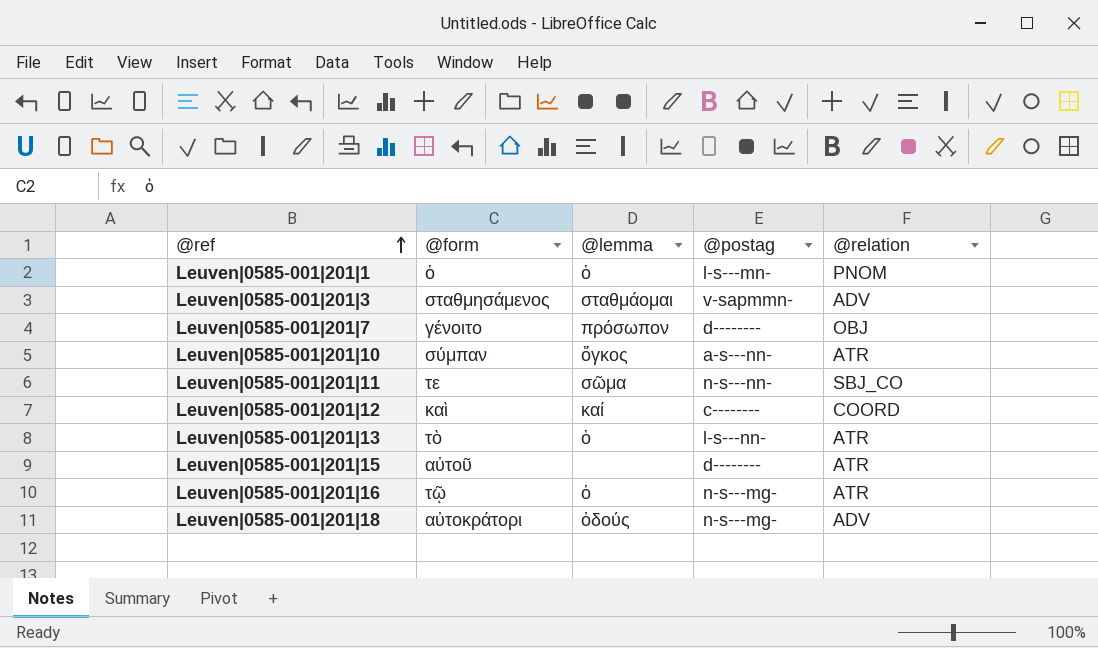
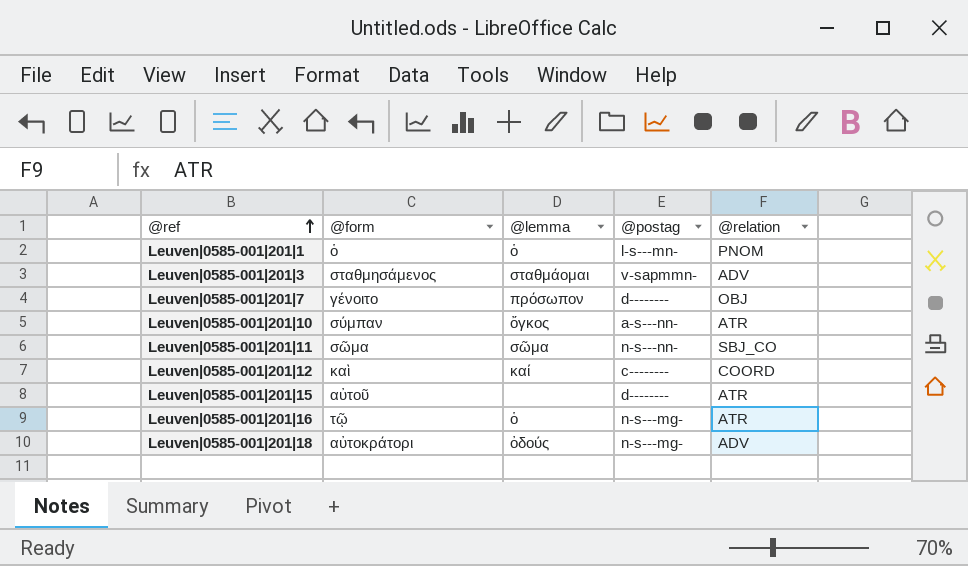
row Leuven|0585-001|201|13: τὸ | ὁ | l-s---nn- | ATR -> none
Leuven|0585-001|201|11 | @form: τε -> σῶμα

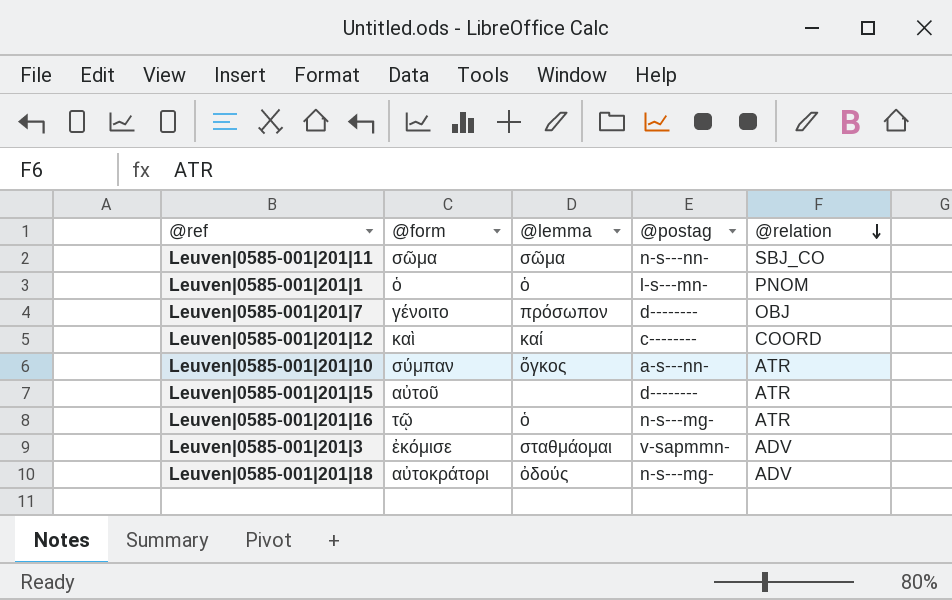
row order: @ref ascending -> @relation descending
Leuven|0585-001|201|3 | @form: σταθμησάμενος -> ἐκόμισε

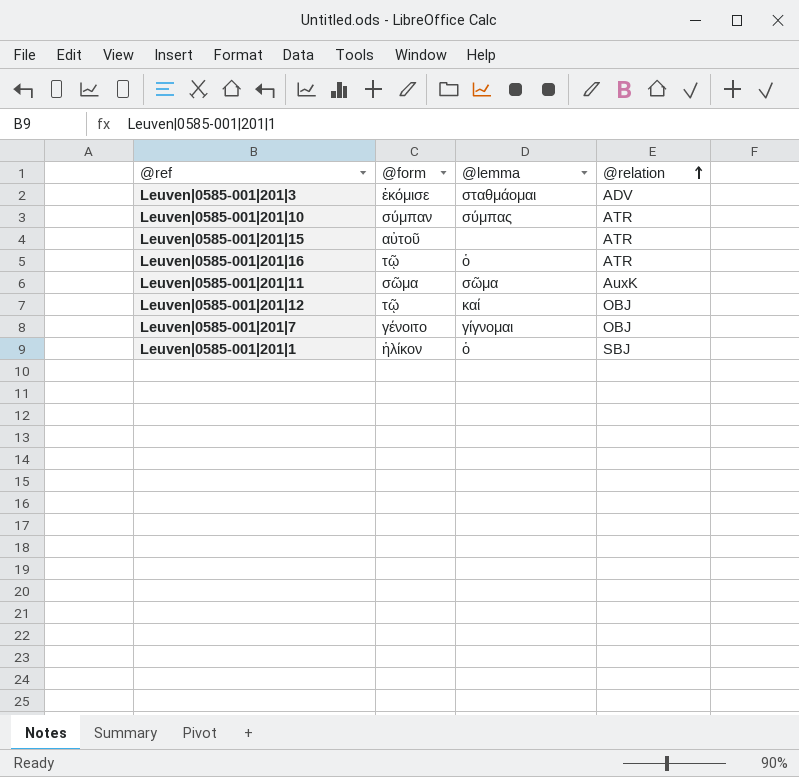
row order: @relation descending -> @relation ascending
column @postag | position: 4 -> none
row Leuven|0585-001|201|18: αὐτοκράτορι | ὀδούς | n-s---mg- | ADV -> none
Leuven|0585-001|201|10 | @lemma: ὄγκος -> σύμπας
Leuven|0585-001|201|11 | @relation: SBJ_CO -> AuxK
Leuven|0585-001|201|12 | @form: καὶ -> τῷ
Leuven|0585-001|201|12 | @relation: COORD -> OBJ
Leuven|0585-001|201|7 | @lemma: πρόσωπον -> γίγνομαι
Leuven|0585-001|201|1 | @form: ὁ -> ἡλίκον
Leuven|0585-001|201|1 | @relation: PNOM -> SBJ

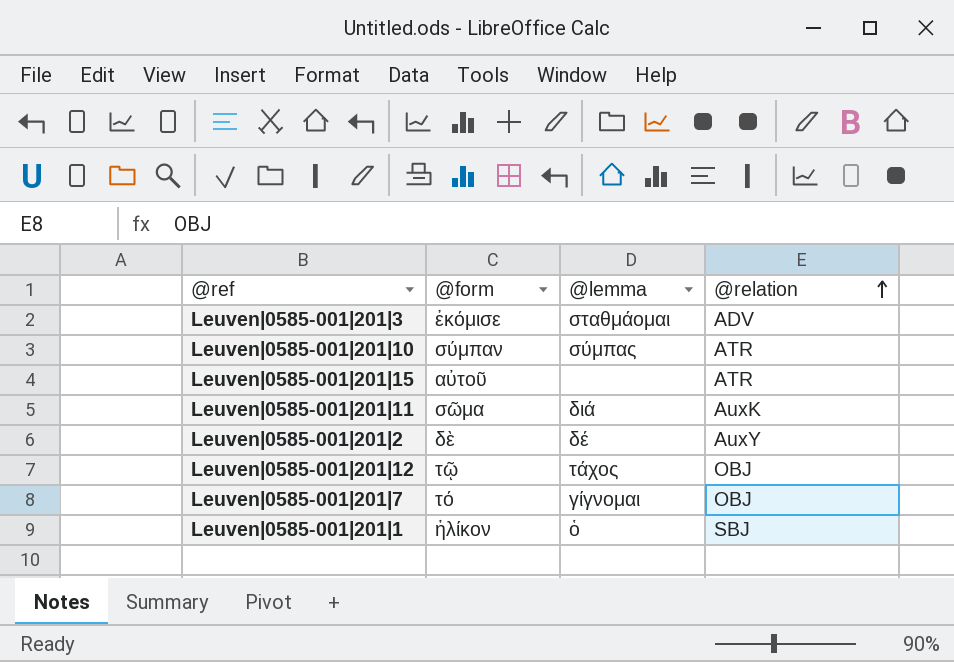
row Leuven|0585-001|201|16: τῷ | ὁ | ATR -> none
Leuven|0585-001|201|11 | @lemma: σῶμα -> διά
row Leuven|0585-001|201|2: none -> δὲ | δέ | AuxY
Leuven|0585-001|201|12 | @lemma: καί -> τάχος
Leuven|0585-001|201|7 | @form: γένοιτο -> τό

